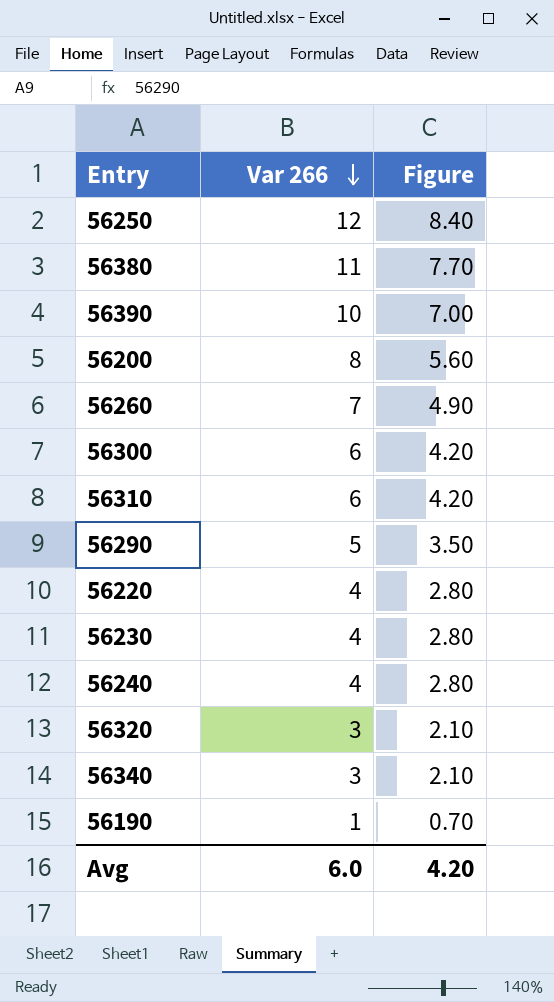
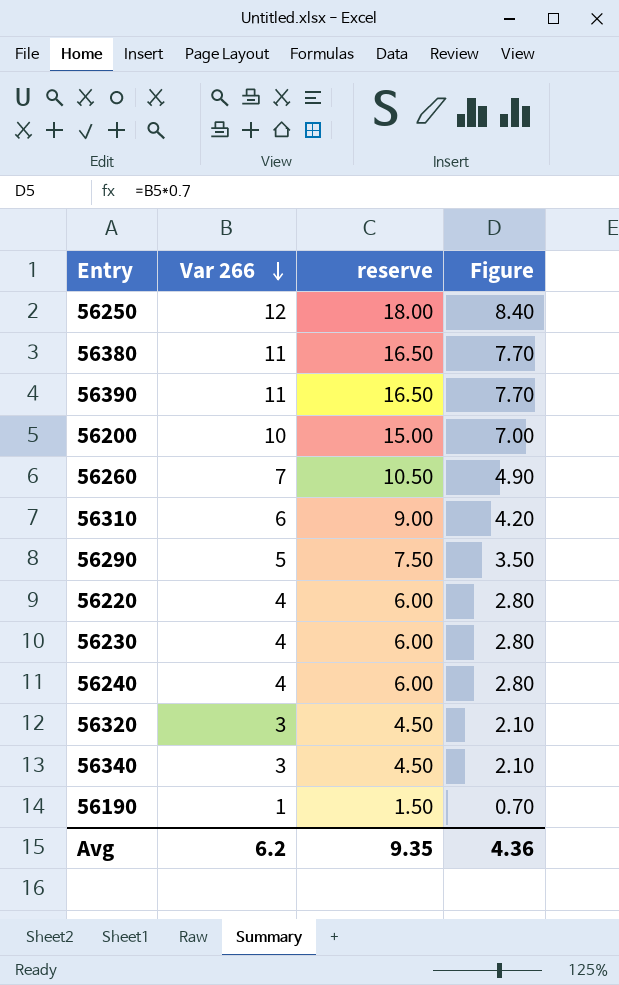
column reserve | formula: none -> [Var 266] * 1.5
row 56300: 6 | 4.20 -> none
56390 | Var 266: 10 -> 11
56390 | Figure: 7.00 -> 7.70
56200 | Var 266: 8 -> 10
56200 | Figure: 5.60 -> 7.00
Avg | Var 266: 6.0 -> 6.2
Avg | Figure: 4.20 -> 4.36

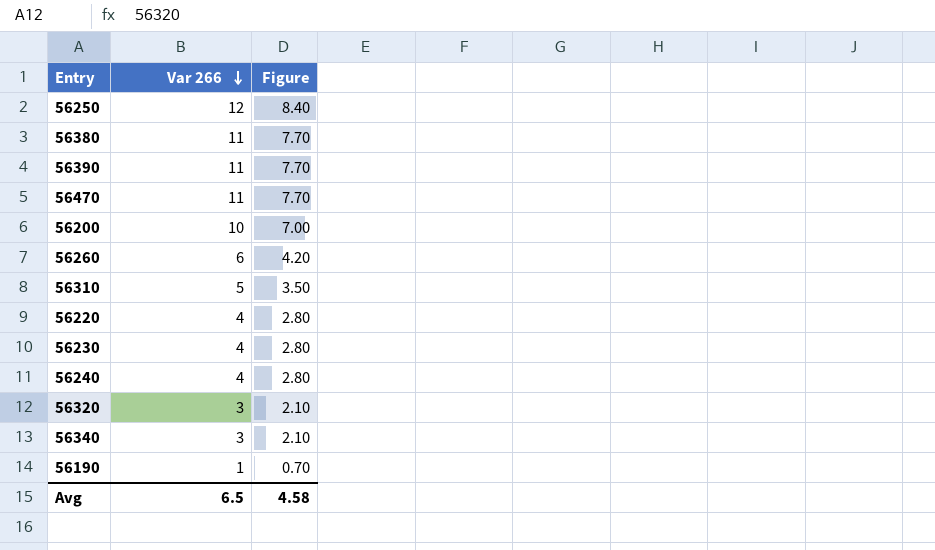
column reserve | formula: [Var 266] * 1.5 -> none
row 56290: 5 | 7.50 | 3.50 -> none
row 56470: none -> 11 | 7.70
56260 | Var 266: 7 -> 6
56260 | Figure: 4.90 -> 4.20
56310 | Var 266: 6 -> 5
56310 | Figure: 4.20 -> 3.50
Avg | Var 266: 6.2 -> 6.5
Avg | Figure: 4.36 -> 4.58

